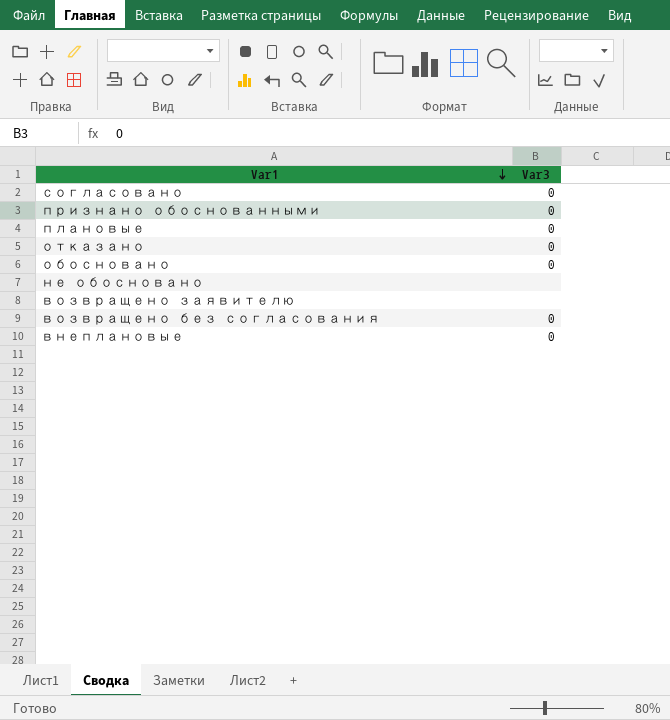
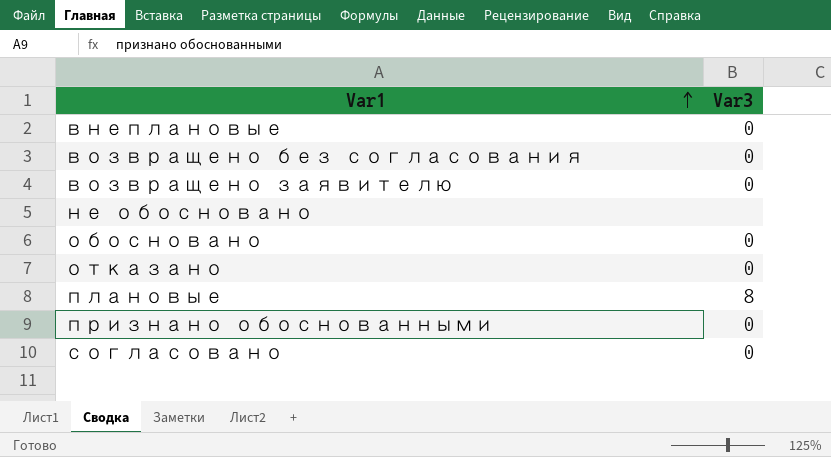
row order: Var1 descending -> Var1 ascending
возвращено заявителю | Var3: none -> 0
плановые | Var3: 0 -> 8

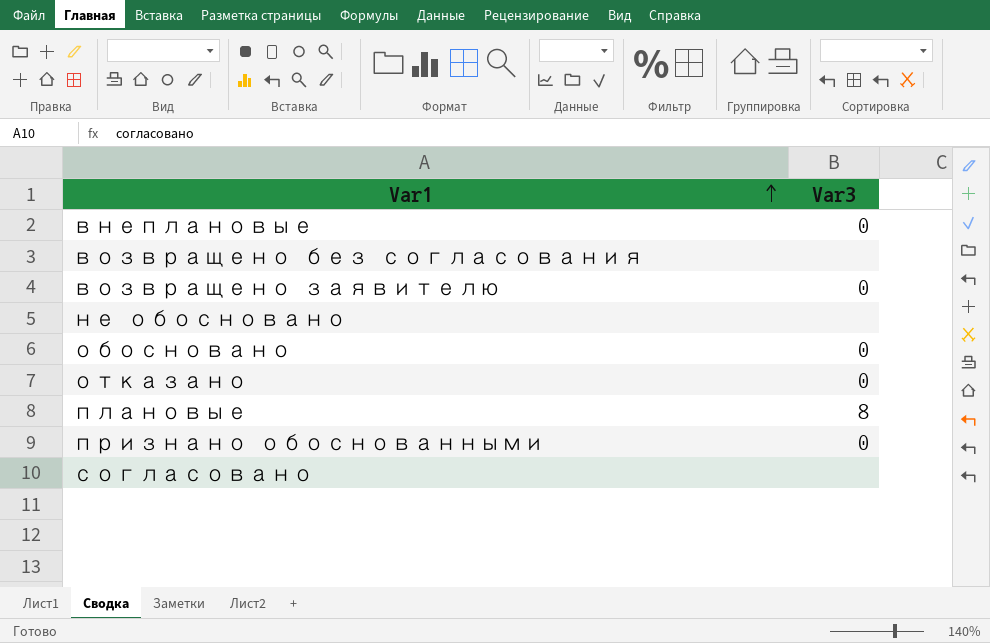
возвращено без согласования | Var3: 0 -> none
согласовано | Var3: 0 -> none

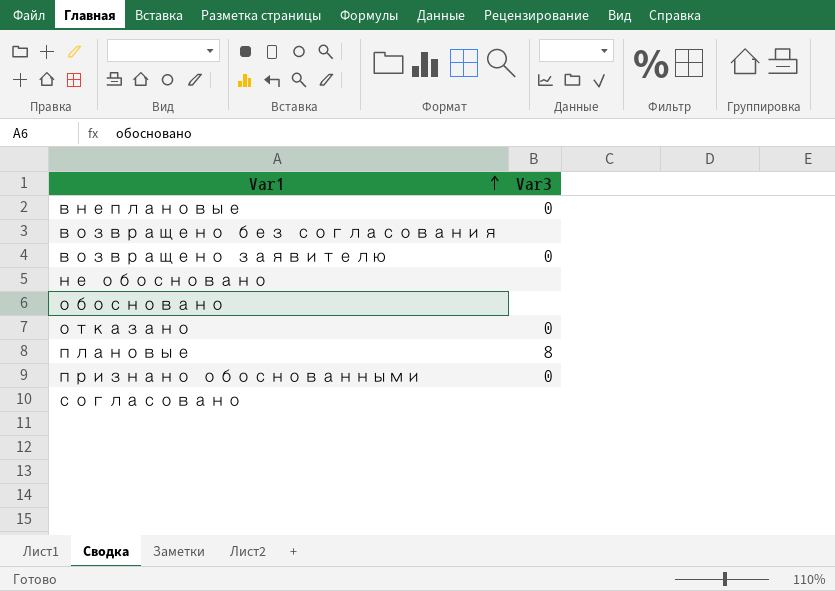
обосновано | Var3: 0 -> none

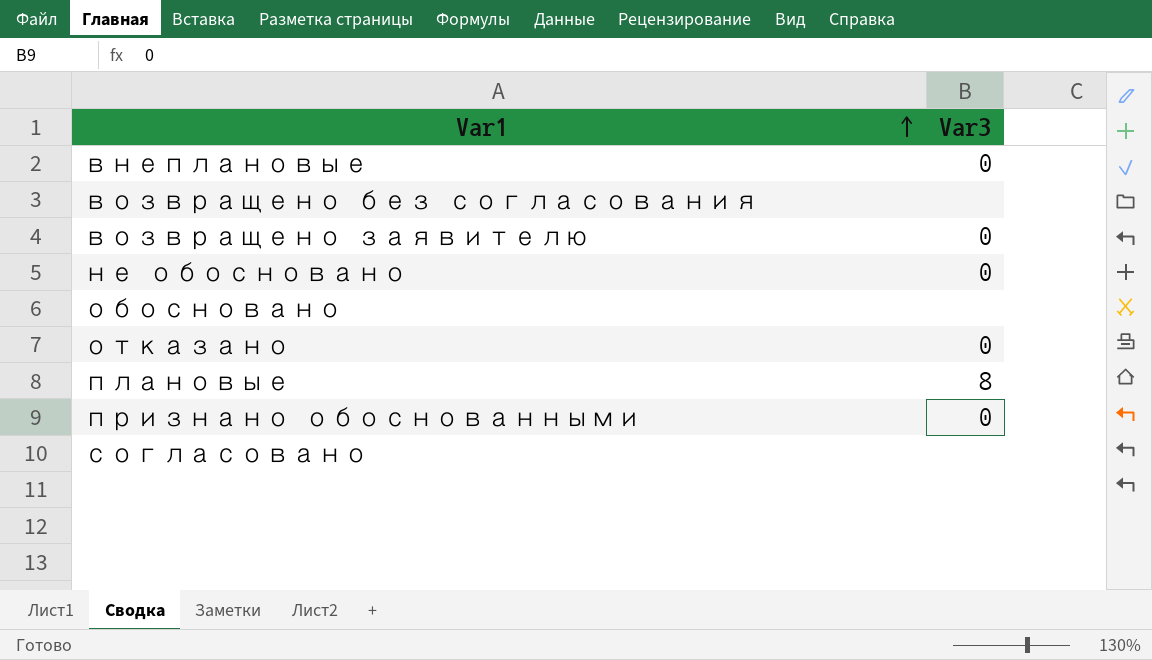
не обосновано | Var3: none -> 0

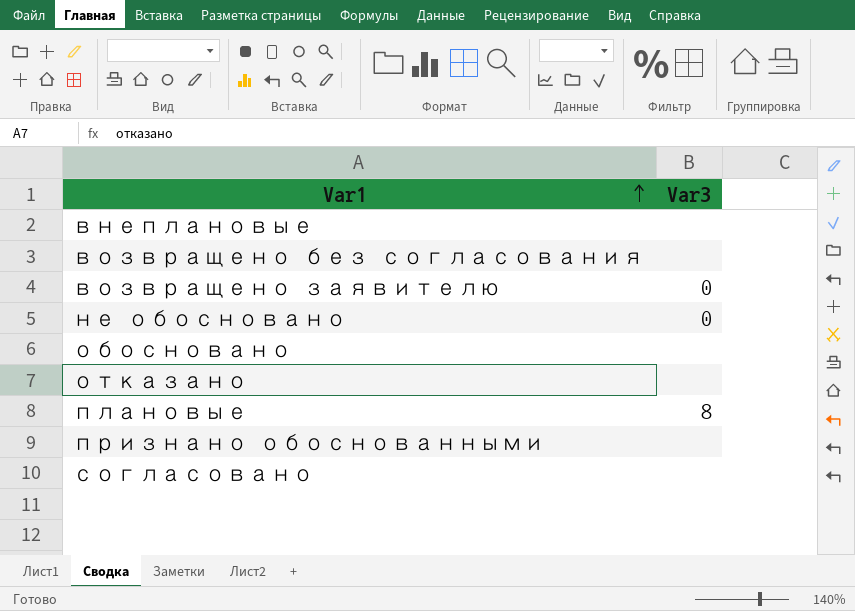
внеплановые | Var3: 0 -> none
отказано | Var3: 0 -> none
признано обоснованными | Var3: 0 -> none

